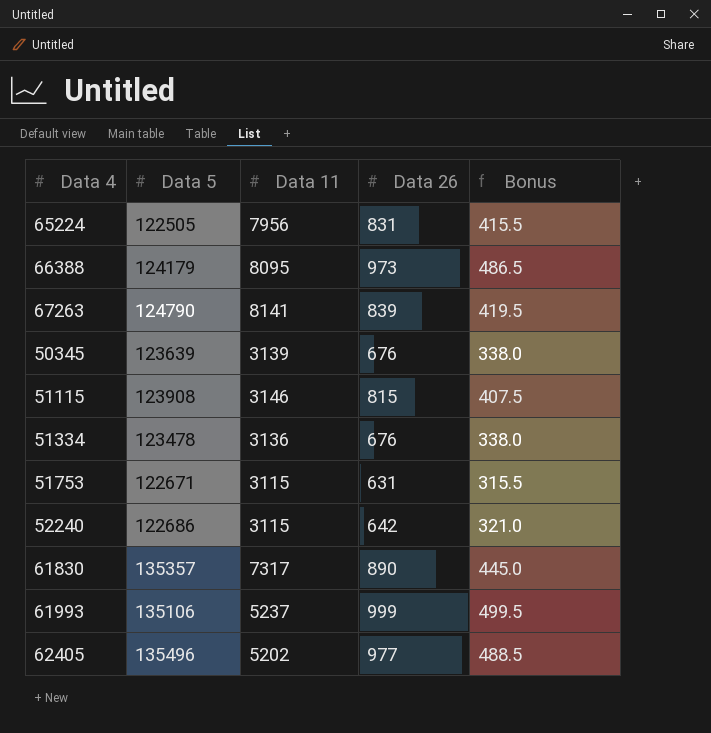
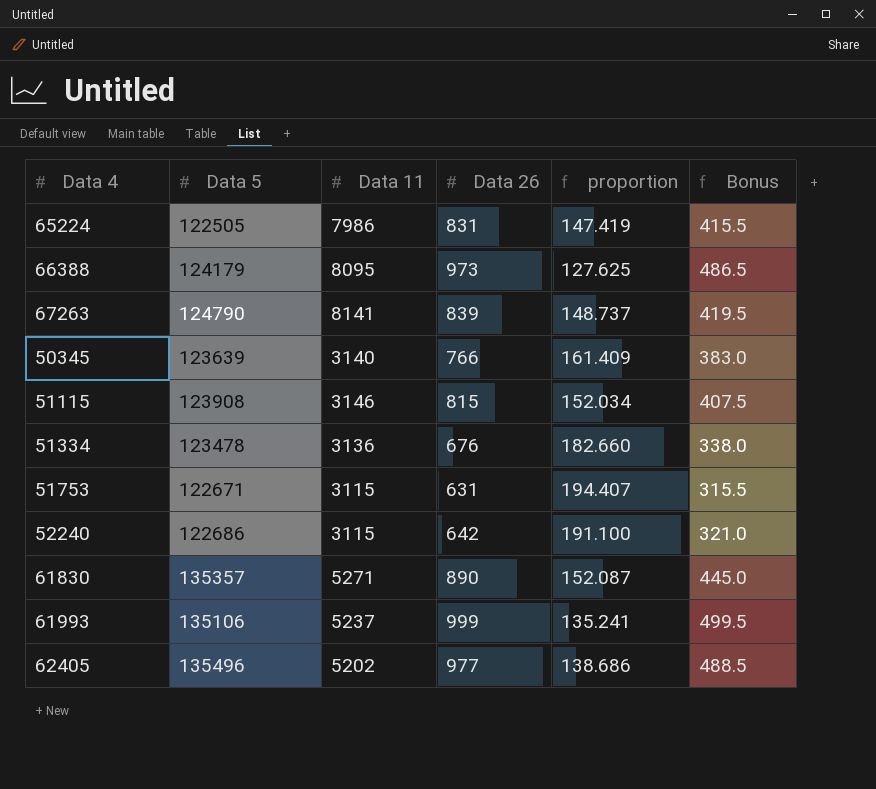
column proportion | formula: none -> [Data 5] / [Data 26]
65224 | Data 11: 7956 -> 7986
50345 | Data 11: 3139 -> 3140
50345 | Data 26: 676 -> 766
50345 | Bonus: 338.0 -> 383.0
61830 | Data 11: 7317 -> 5271

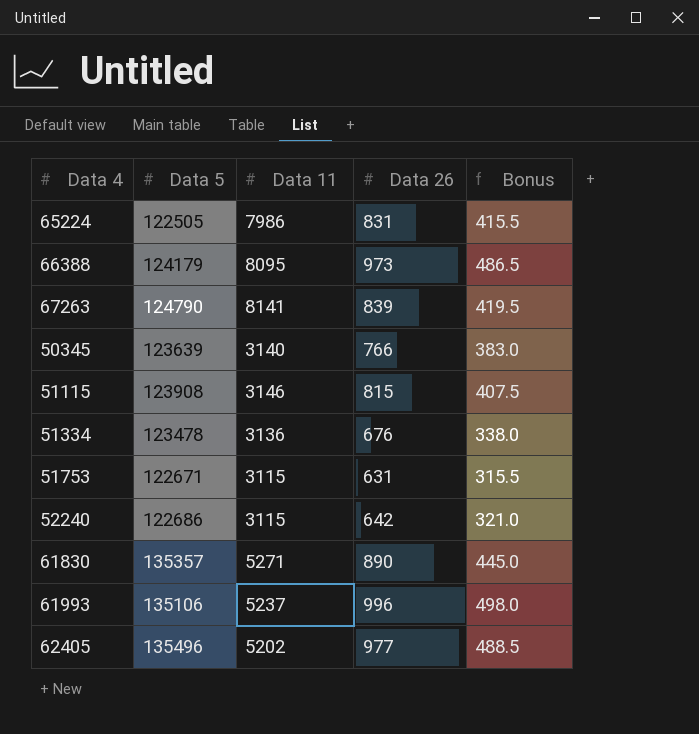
column proportion | formula: [Data 5] / [Data 26] -> none
61993 | Data 26: 999 -> 996
61993 | Bonus: 499.5 -> 498.0

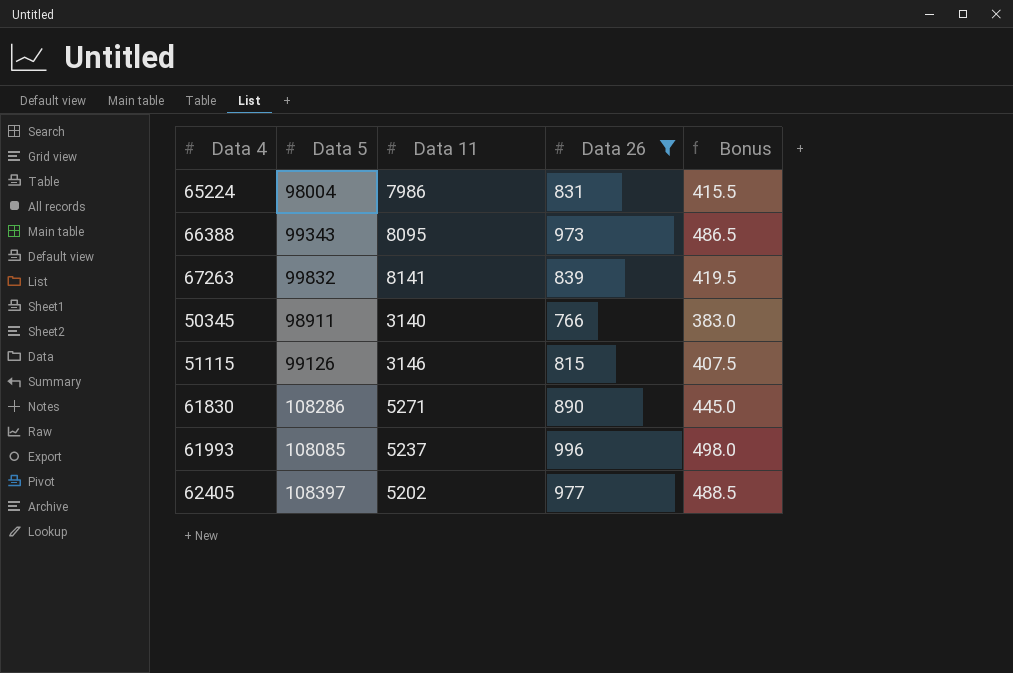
filter: none -> Data 26 >= 766
65224 | Data 5: 122505 -> 98004
66388 | Data 5: 124179 -> 99343
67263 | Data 5: 124790 -> 99832
50345 | Data 5: 123639 -> 98911
51115 | Data 5: 123908 -> 99126
61830 | Data 5: 135357 -> 108286
61993 | Data 5: 135106 -> 108085
62405 | Data 5: 135496 -> 108397

